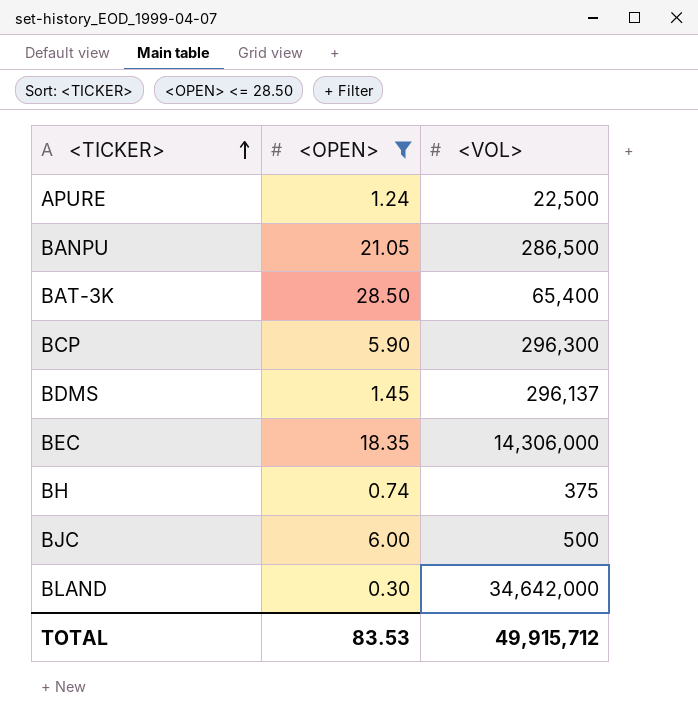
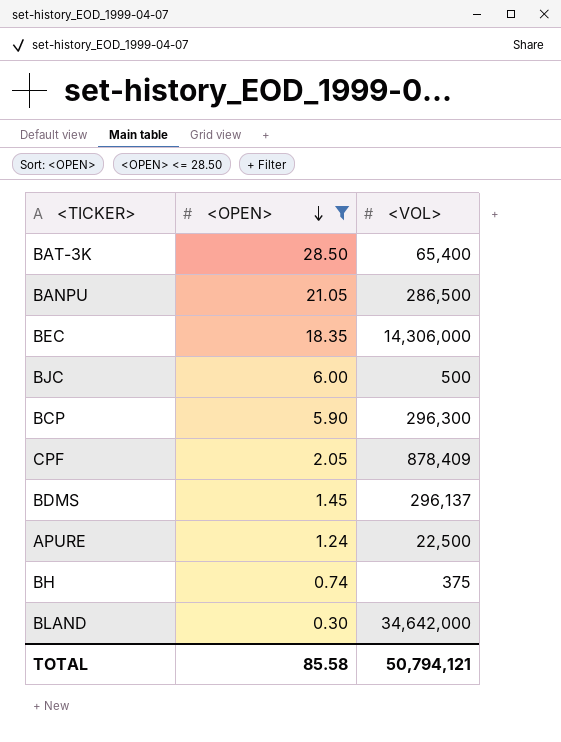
row order: <TICKER> ascending -> <OPEN> descending
row CPF: none -> 2.05 | 878,409
TOTAL | <OPEN>: 83.53 -> 85.58
TOTAL | <VOL>: 49,915,712 -> 50,794,121

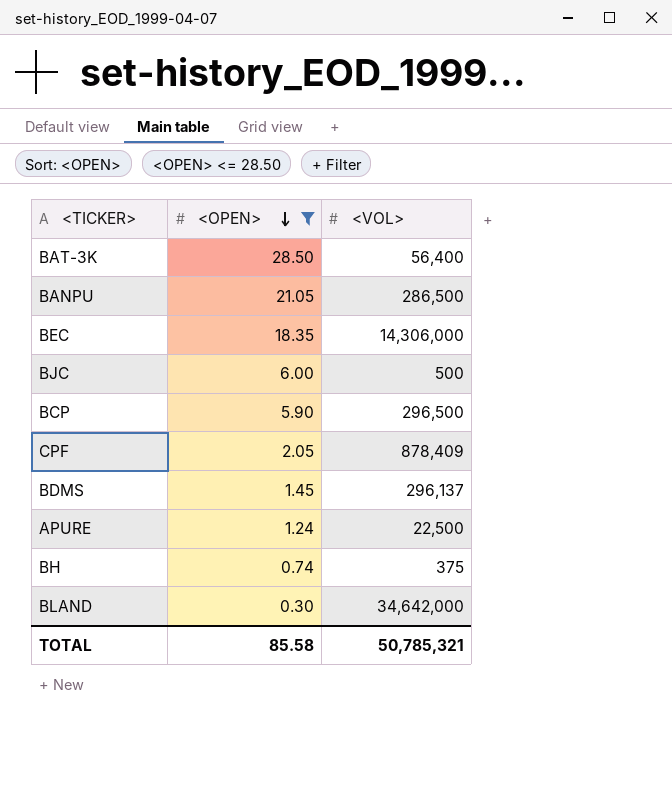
BAT-3K | <VOL>: 65,400 -> 56,400
BCP | <VOL>: 296,300 -> 296,500
TOTAL | <VOL>: 50,794,121 -> 50,785,321

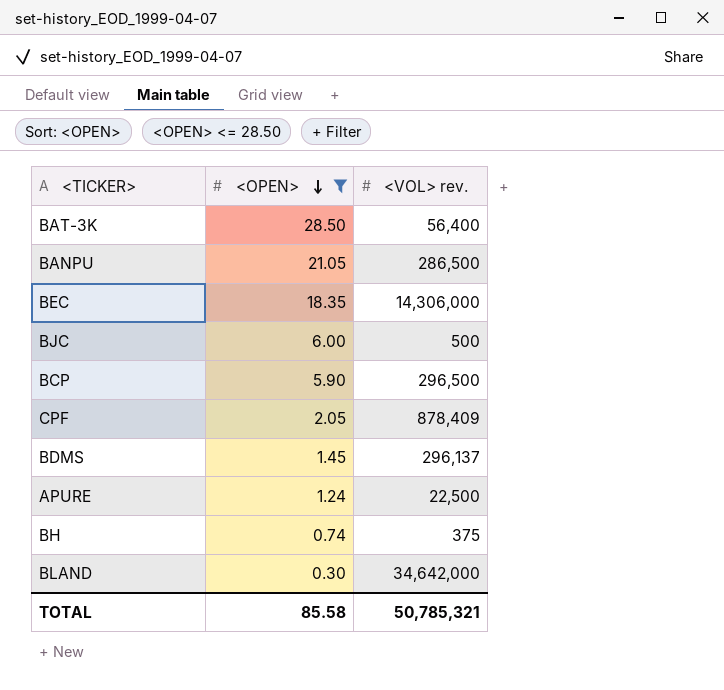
column name: <VOL> -> <VOL> rev.

